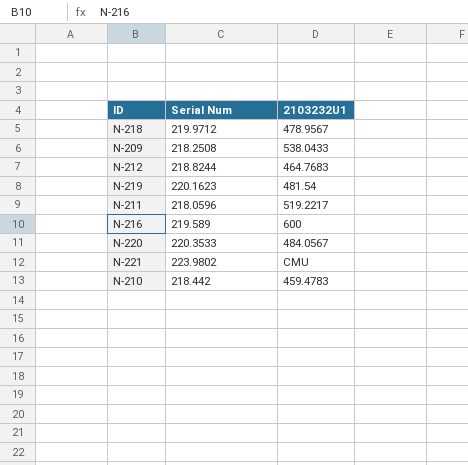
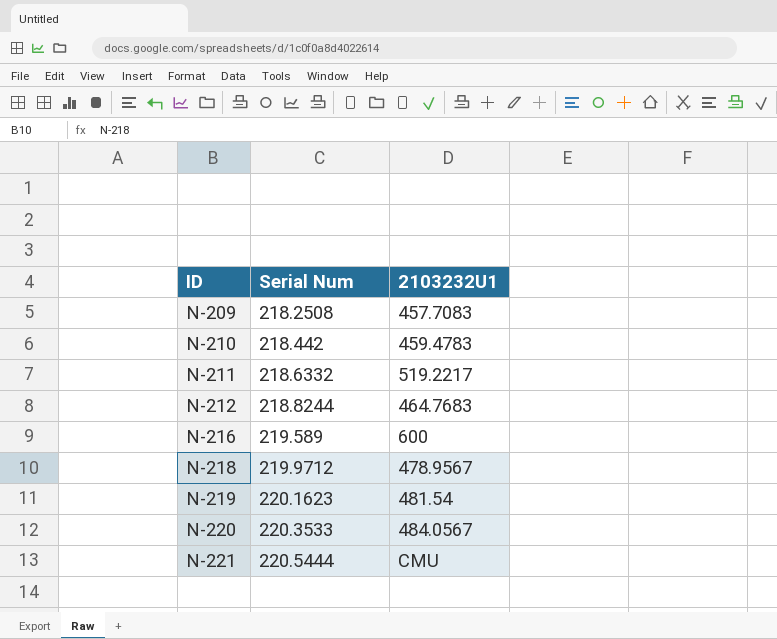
row order: none -> ID ascending
N-209 | 2103232U1: 538.0433 -> 457.7083
N-211 | Serial Num: 218.0596 -> 218.6332
N-221 | Serial Num: 223.9802 -> 220.5444

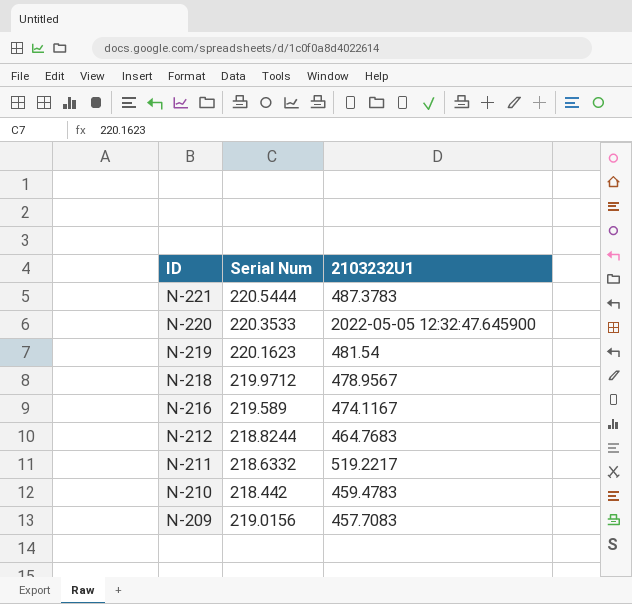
row order: ID ascending -> ID descending
N-221 | 2103232U1: CMU -> 487.3783
N-220 | 2103232U1: 484.0567 -> 2022-05-05 12:32:47.645900
N-216 | 2103232U1: 600 -> 474.1167
N-209 | Serial Num: 218.2508 -> 219.0156

